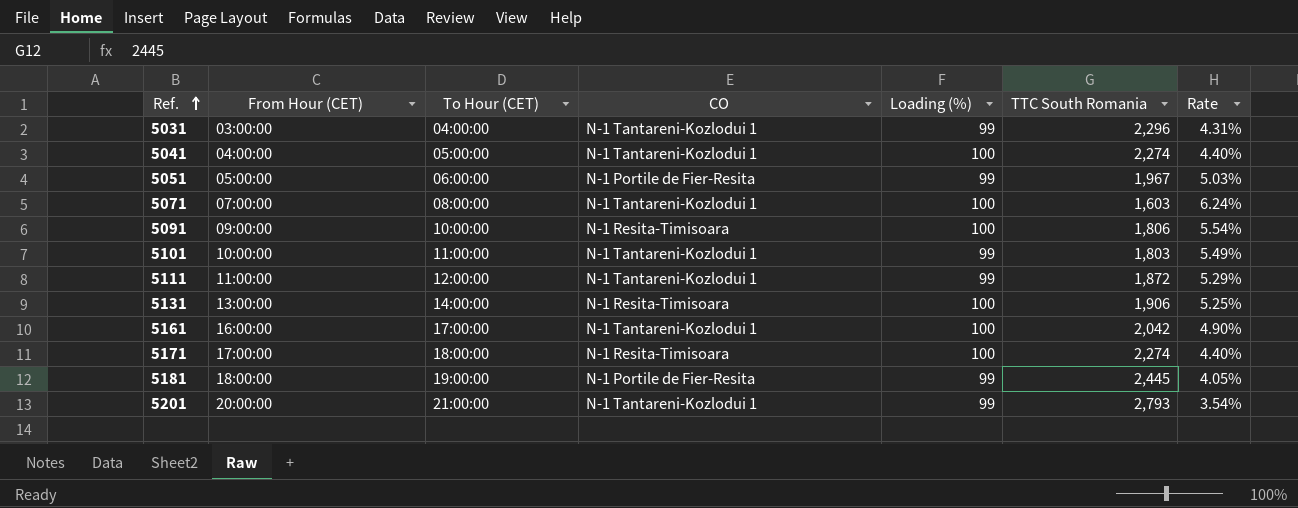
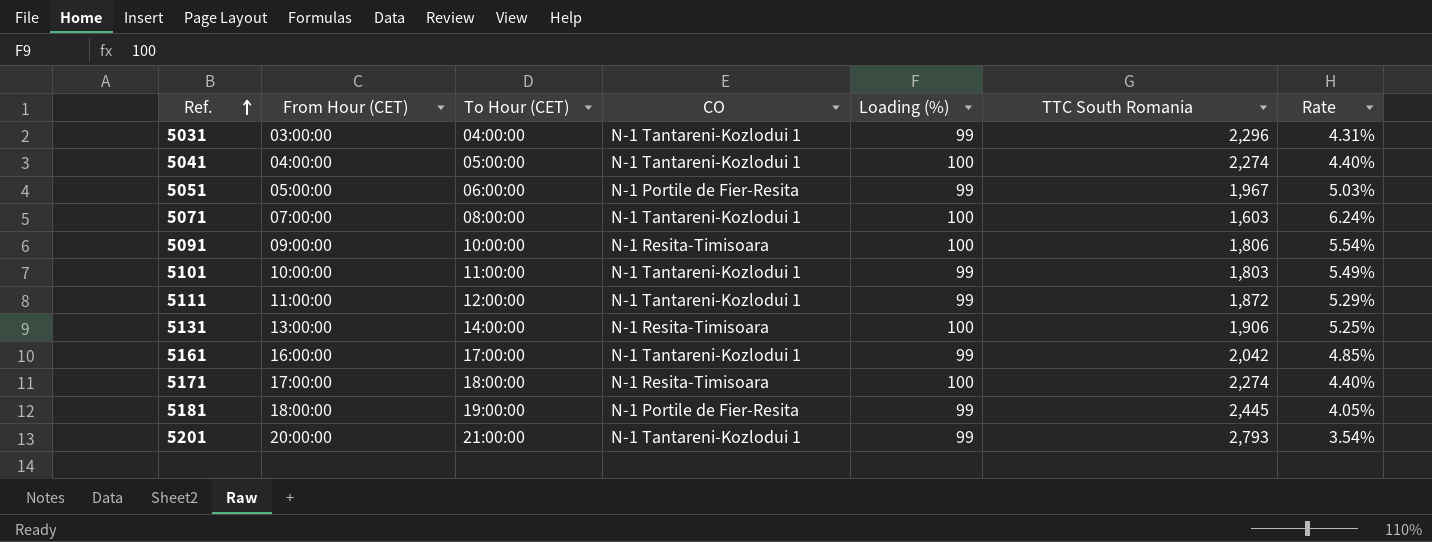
5161 | Loading (%): 100 -> 99
5161 | Rate: 4.90% -> 4.85%

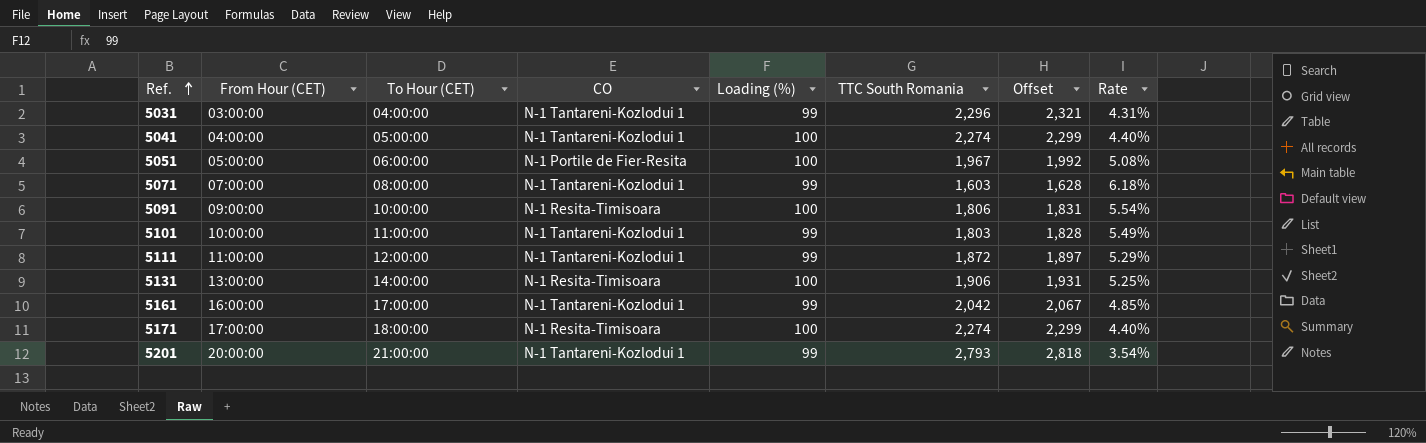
column Offset | formula: none -> [TTC South Romania] + 25
row 5181: 18:00:00 | 19:00:00 | N-1 Portile de Fier-Resita | 99 | 2,445 | 4.05% -> none
5051 | Loading (%): 99 -> 100
5051 | Rate: 5.03% -> 5.08%
5071 | Loading (%): 100 -> 99
5071 | Rate: 6.24% -> 6.18%

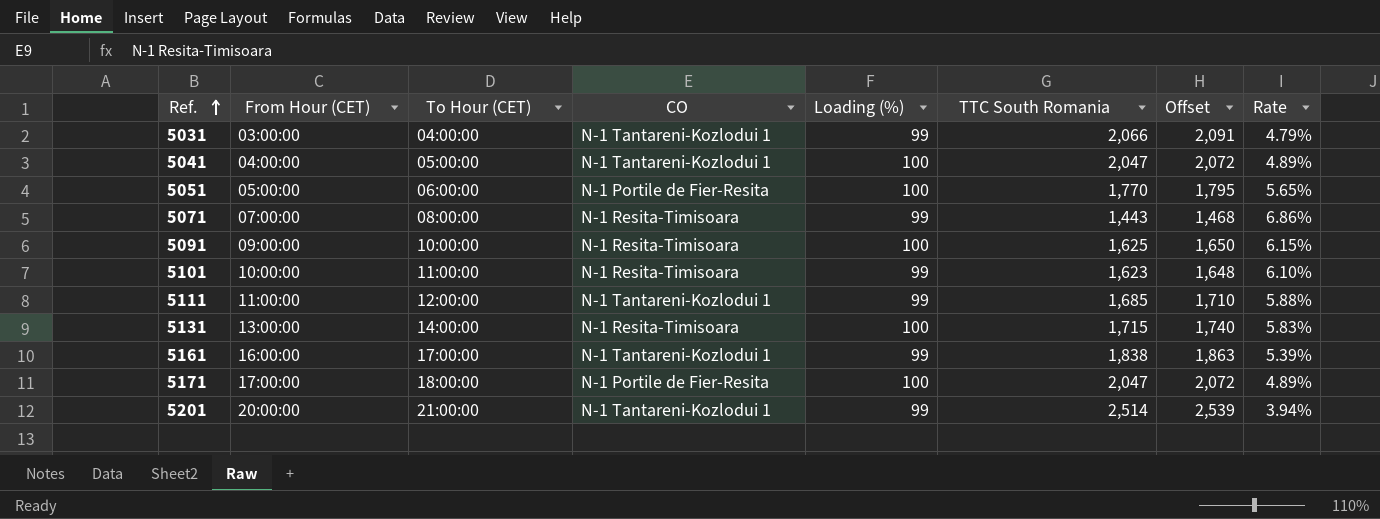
5031 | TTC South Romania: 2,296 -> 2,066
5031 | Offset: 2,321 -> 2,091
5031 | Rate: 4.31% -> 4.79%
5041 | TTC South Romania: 2,274 -> 2,047
5041 | Offset: 2,299 -> 2,072
5041 | Rate: 4.40% -> 4.89%
5051 | TTC South Romania: 1,967 -> 1,770
5051 | Offset: 1,992 -> 1,795
5051 | Rate: 5.08% -> 5.65%
5071 | CO: N-1 Tantareni-Kozlodui 1 -> N-1 Resita-Timisoara
5071 | TTC South Romania: 1,603 -> 1,443
5071 | Offset: 1,628 -> 1,468
5071 | Rate: 6.18% -> 6.86%
5091 | TTC South Romania: 1,806 -> 1,625
5091 | Offset: 1,831 -> 1,650
5091 | Rate: 5.54% -> 6.15%
5101 | CO: N-1 Tantareni-Kozlodui 1 -> N-1 Resita-Timisoara
5101 | TTC South Romania: 1,803 -> 1,623
5101 | Offset: 1,828 -> 1,648
5101 | Rate: 5.49% -> 6.10%
5111 | TTC South Romania: 1,872 -> 1,685
5111 | Offset: 1,897 -> 1,710
5111 | Rate: 5.29% -> 5.88%
5131 | TTC South Romania: 1,906 -> 1,715
5131 | Offset: 1,931 -> 1,740
5131 | Rate: 5.25% -> 5.83%
5161 | TTC South Romania: 2,042 -> 1,838
5161 | Offset: 2,067 -> 1,863
5161 | Rate: 4.85% -> 5.39%
5171 | CO: N-1 Resita-Timisoara -> N-1 Portile de Fier-Resita
5171 | TTC South Romania: 2,274 -> 2,047
5171 | Offset: 2,299 -> 2,072
5171 | Rate: 4.40% -> 4.89%
5201 | TTC South Romania: 2,793 -> 2,514
5201 | Offset: 2,818 -> 2,539
5201 | Rate: 3.54% -> 3.94%

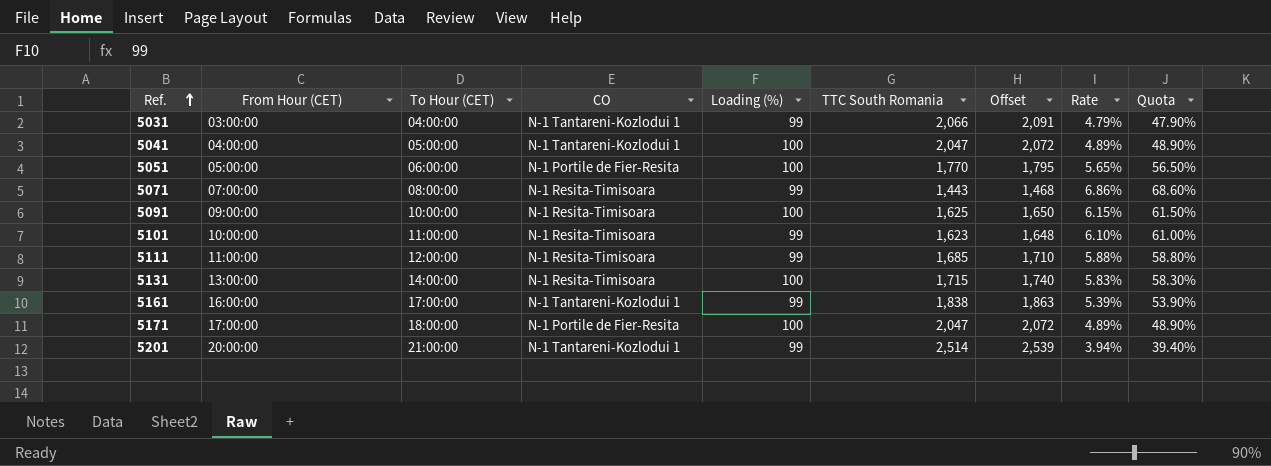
column Quota | formula: none -> [Rate] * 10
5111 | CO: N-1 Tantareni-Kozlodui 1 -> N-1 Resita-Timisoara

